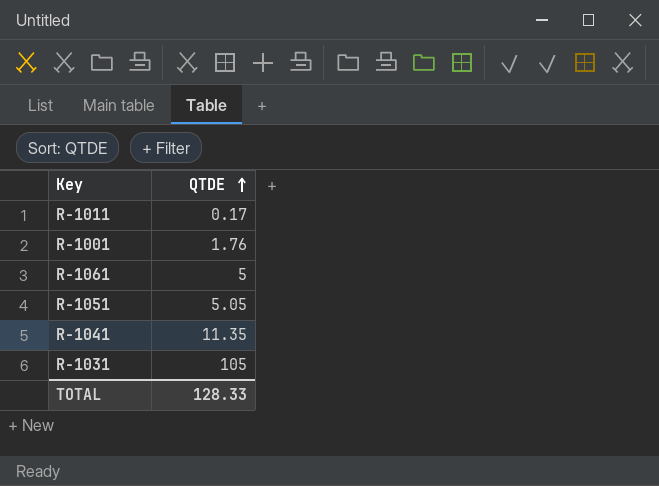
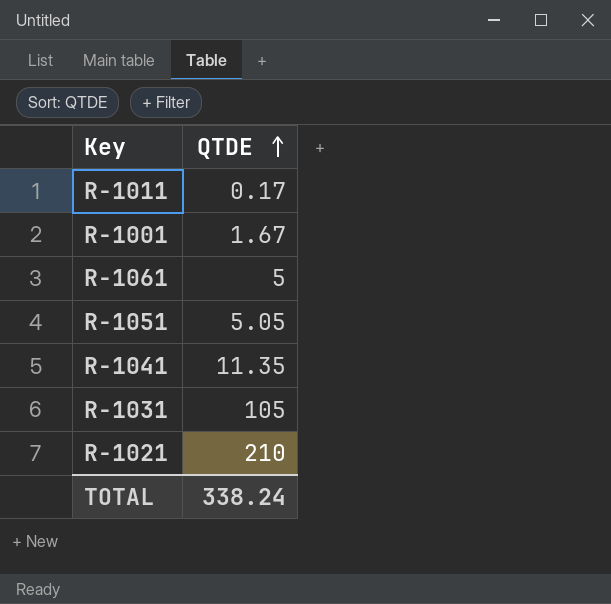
R-1001 | QTDE: 1.76 -> 1.67
row R-1021: none -> 210
TOTAL | QTDE: 128.33 -> 338.24

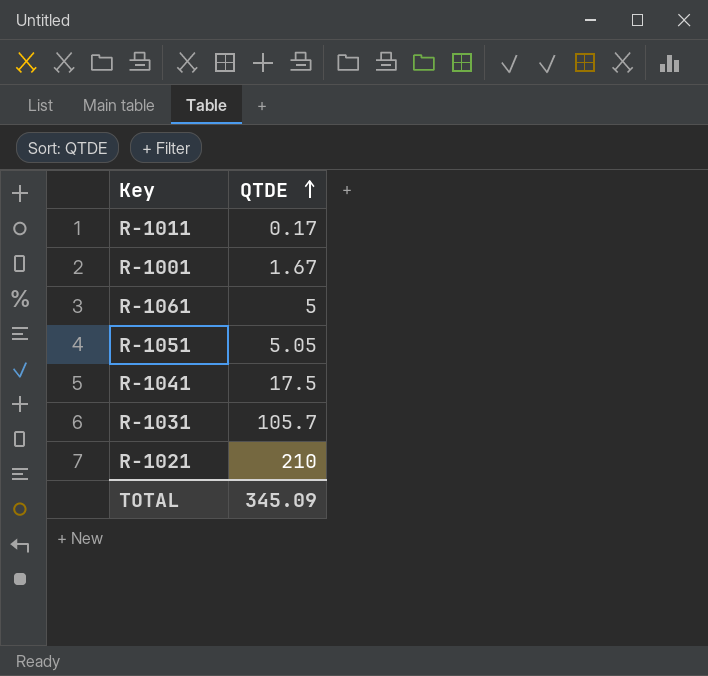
R-1041 | QTDE: 11.35 -> 17.5
R-1031 | QTDE: 105 -> 105.7
TOTAL | QTDE: 338.24 -> 345.09

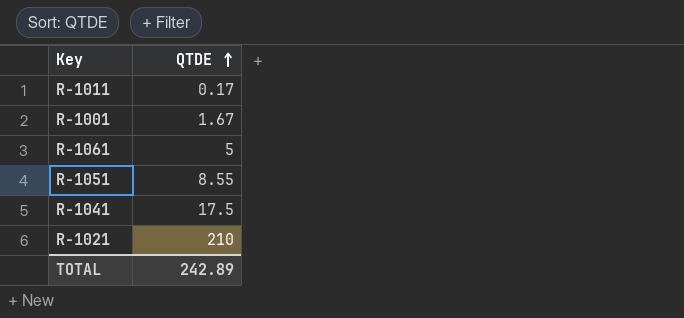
row R-1031: 105.7 -> none
R-1051 | QTDE: 5.05 -> 8.55
TOTAL | QTDE: 345.09 -> 242.89

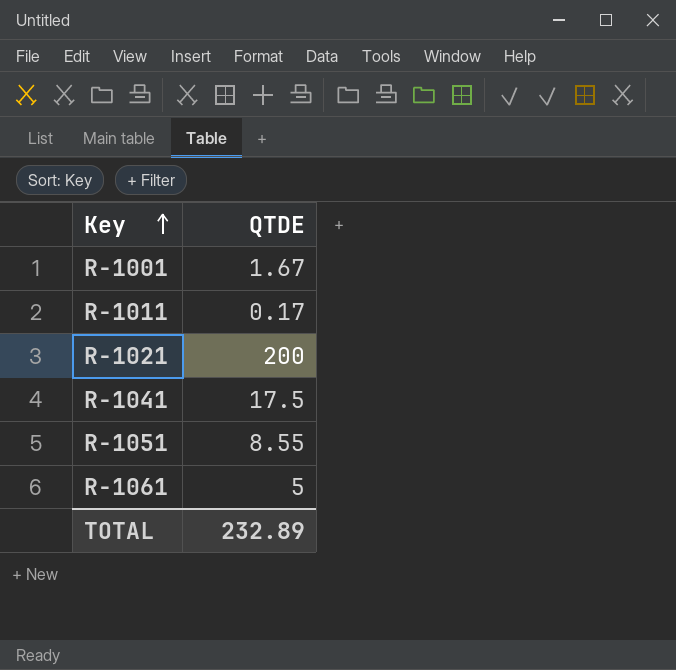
row order: QTDE ascending -> Key ascending
R-1021 | QTDE: 210 -> 200
TOTAL | QTDE: 242.89 -> 232.89

